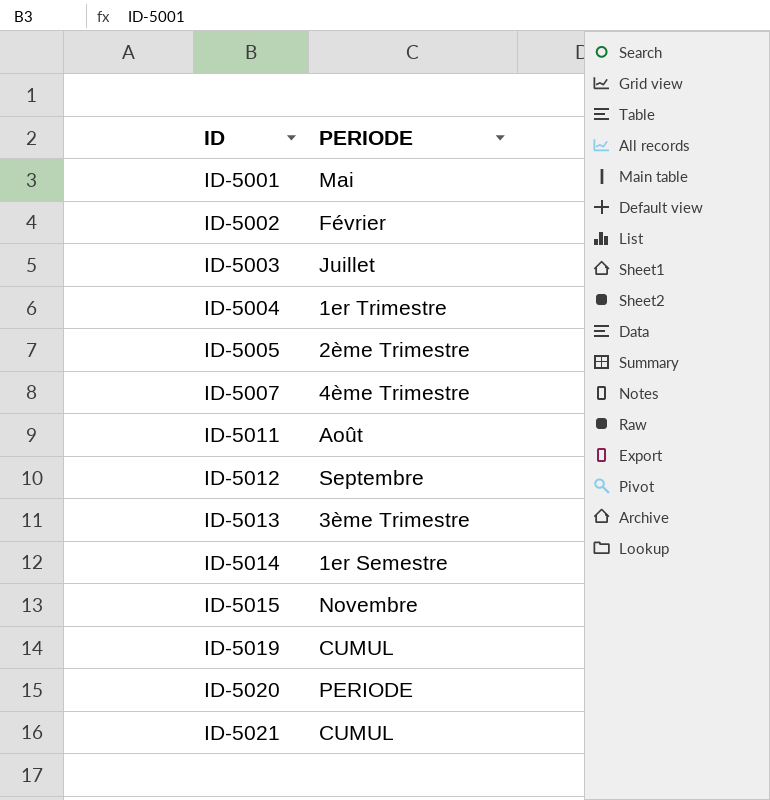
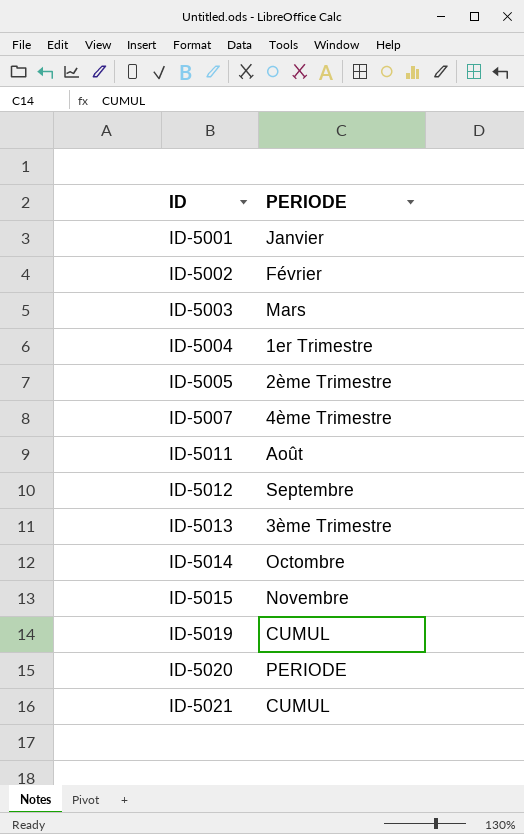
ID-5001 | PERIODE: Mai -> Janvier
ID-5003 | PERIODE: Juillet -> Mars
ID-5014 | PERIODE: 1er Semestre -> Octombre

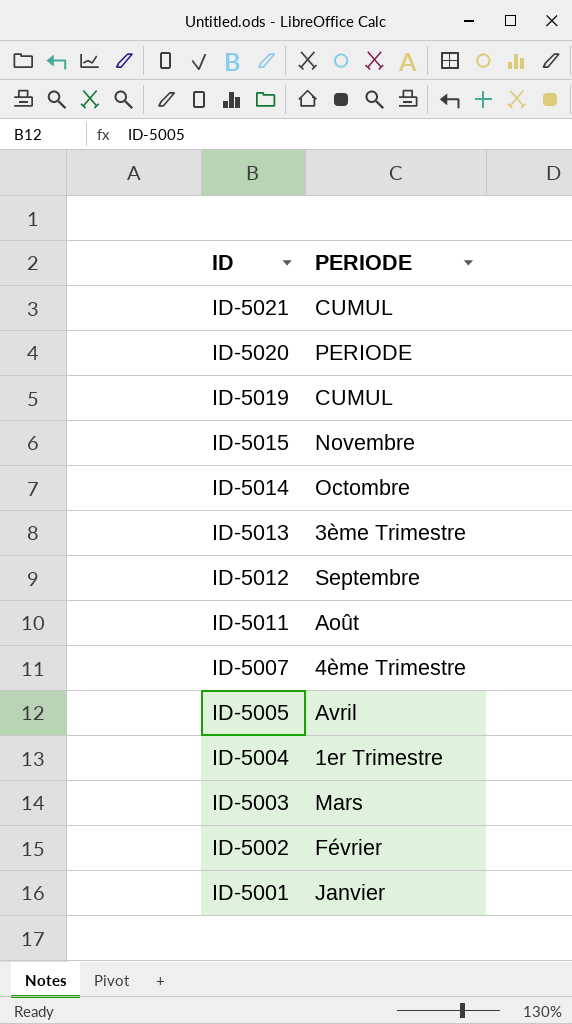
row order: ID ascending -> ID descending
ID-5005 | PERIODE: 2ème Trimestre -> Avril

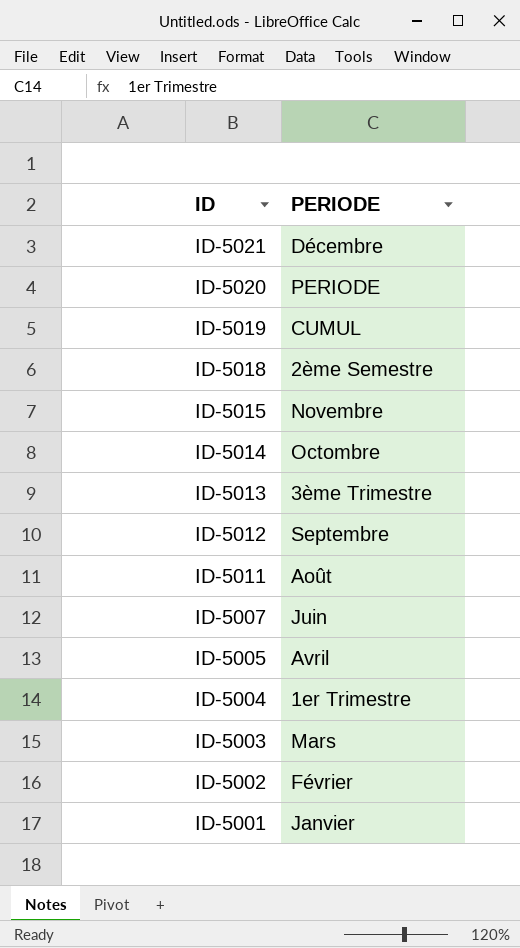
ID-5021 | PERIODE: CUMUL -> Décembre
row ID-5018: none -> 2ème Semestre
ID-5007 | PERIODE: 4ème Trimestre -> Juin

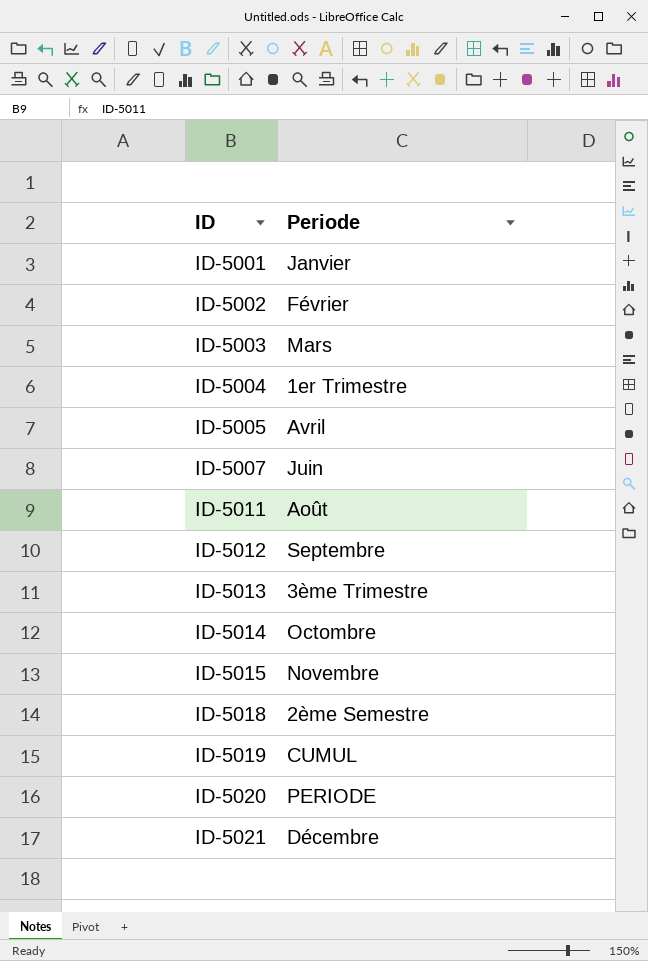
row order: ID descending -> ID ascending
column name: PERIODE -> Periode

